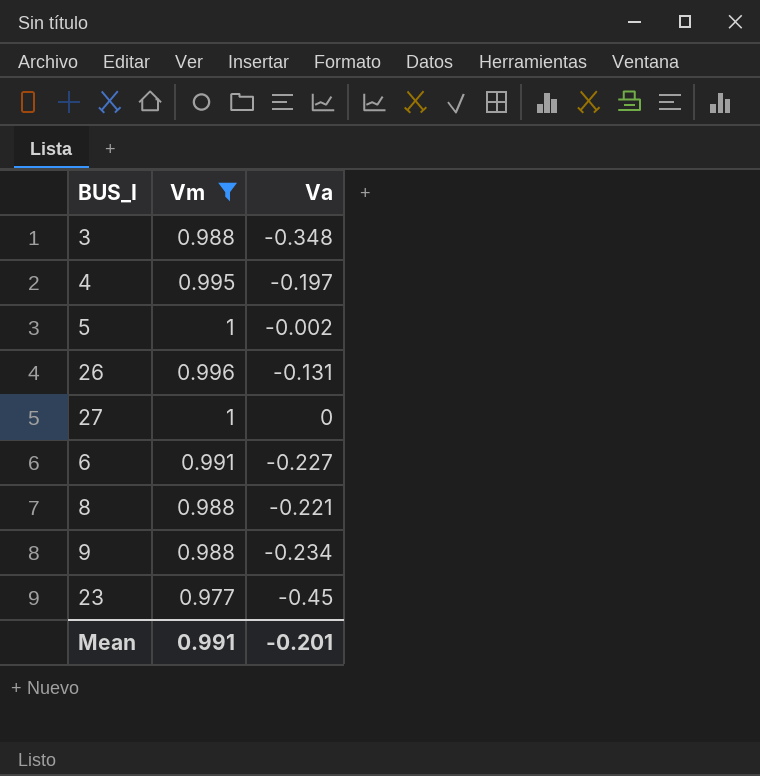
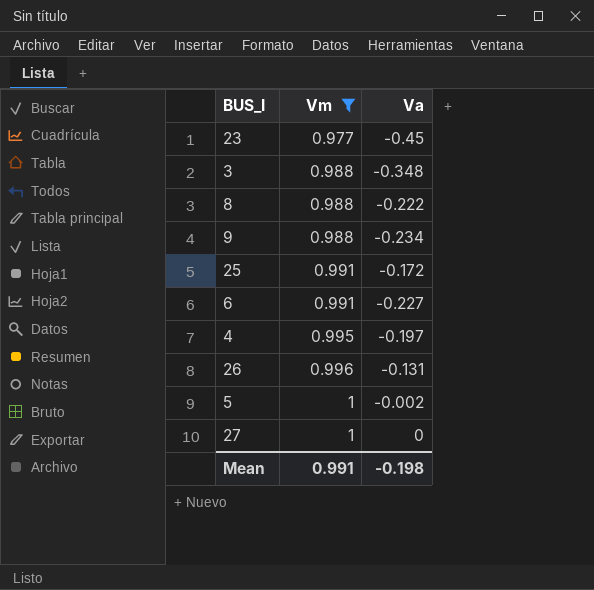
row order: none -> Vm ascending
8 | Va: -0.221 -> -0.222
row 25: none -> 0.991 | -0.172
Mean | Va: -0.201 -> -0.198

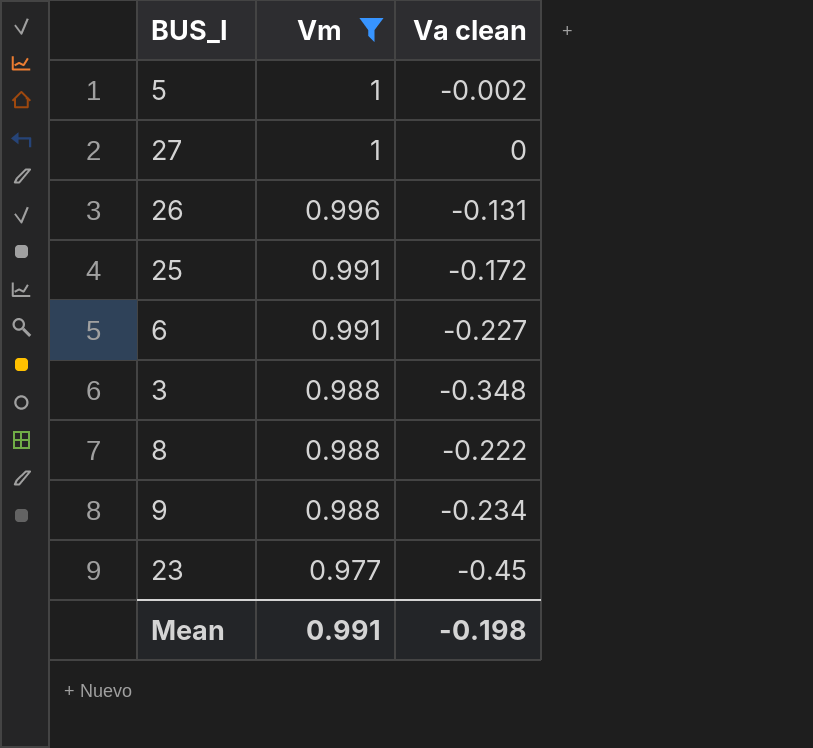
row order: Vm ascending -> Vm descending
column name: Va -> Va clean
row 4: 0.995 | -0.197 -> none

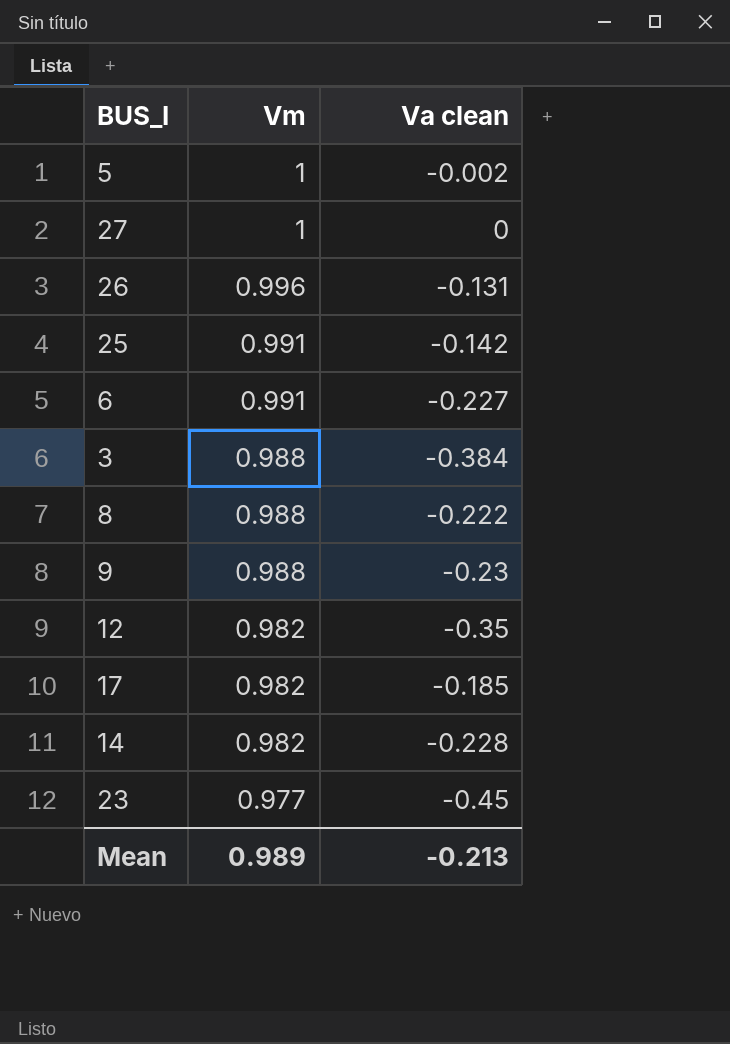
filter: Vm != 0.982 -> none
25 | Va clean: -0.172 -> -0.142
3 | Va clean: -0.348 -> -0.384
9 | Va clean: -0.234 -> -0.23
Mean | Vm: 0.991 -> 0.989
Mean | Va clean: -0.198 -> -0.213

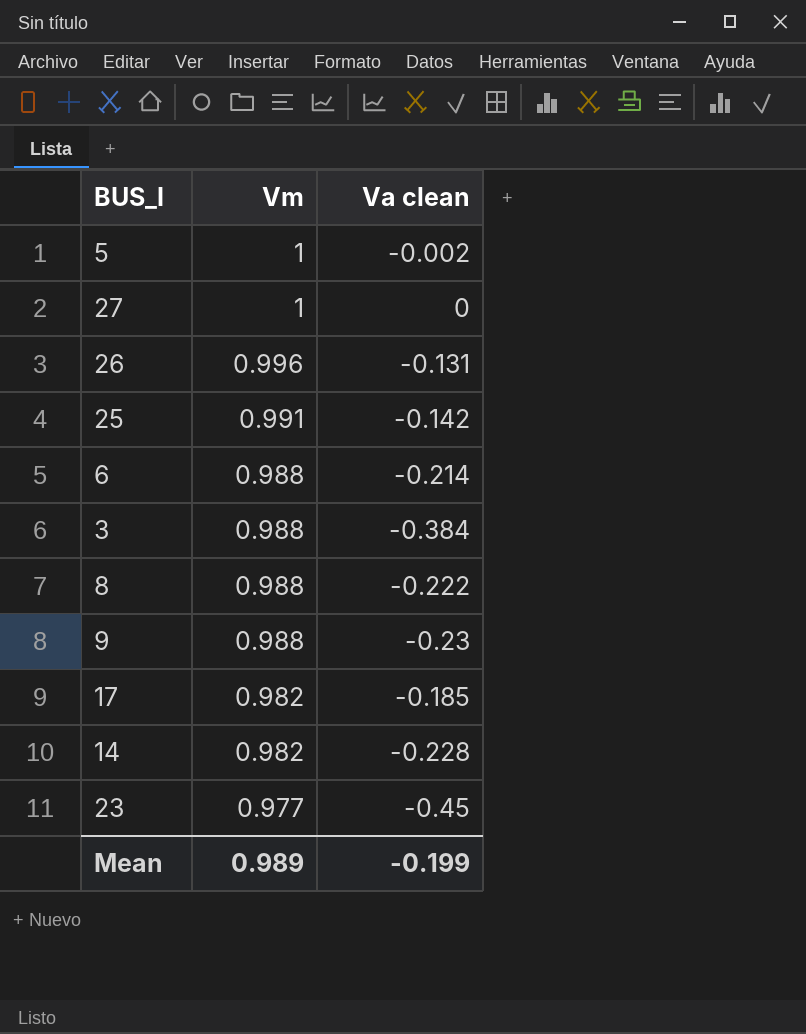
row 12: 0.982 | -0.35 -> none
6 | Vm: 0.991 -> 0.988
6 | Va clean: -0.227 -> -0.214
Mean | Va clean: -0.213 -> -0.199

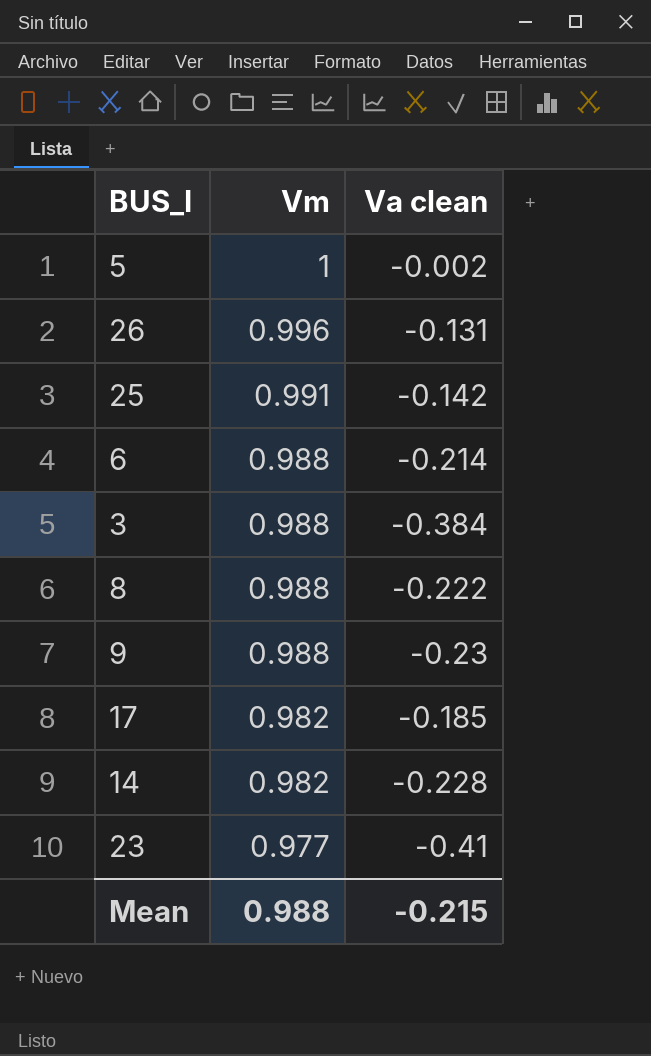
row 27: 1 | 0 -> none
23 | Va clean: -0.45 -> -0.41
Mean | Vm: 0.989 -> 0.988
Mean | Va clean: -0.199 -> -0.215

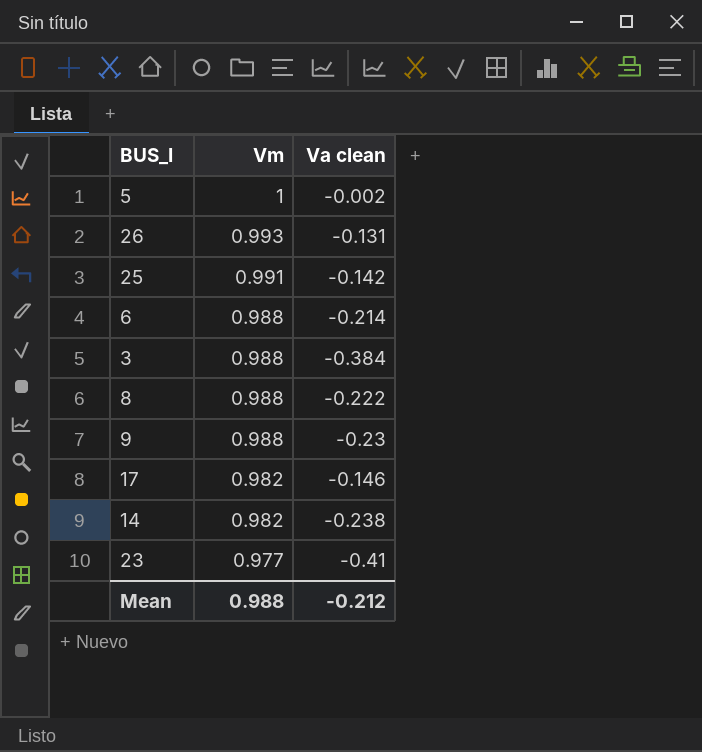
26 | Vm: 0.996 -> 0.993
17 | Va clean: -0.185 -> -0.146
14 | Va clean: -0.228 -> -0.238
Mean | Va clean: -0.215 -> -0.212

